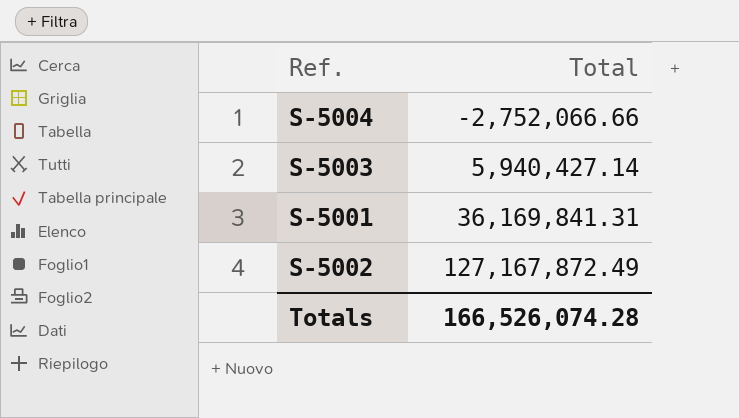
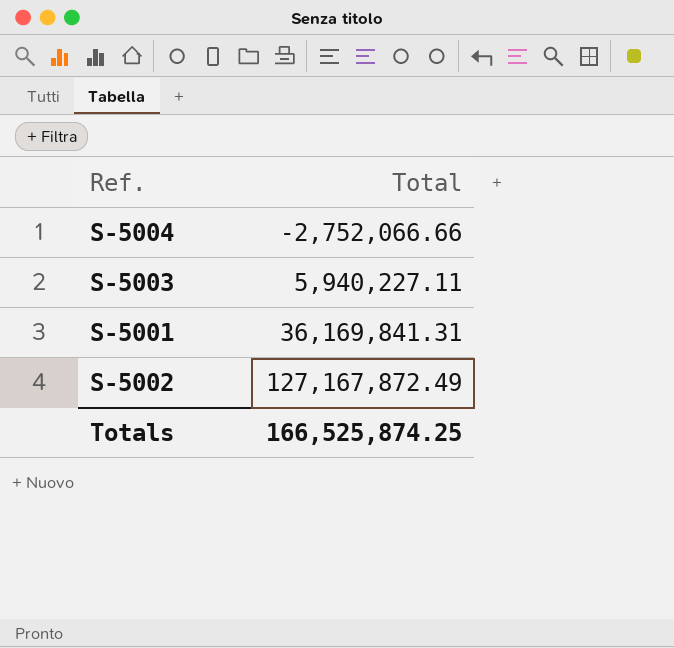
S-5003 | Total: 5,940,427.14 -> 5,940,227.11
Totals | Total: 166,526,074.28 -> 166,525,874.25

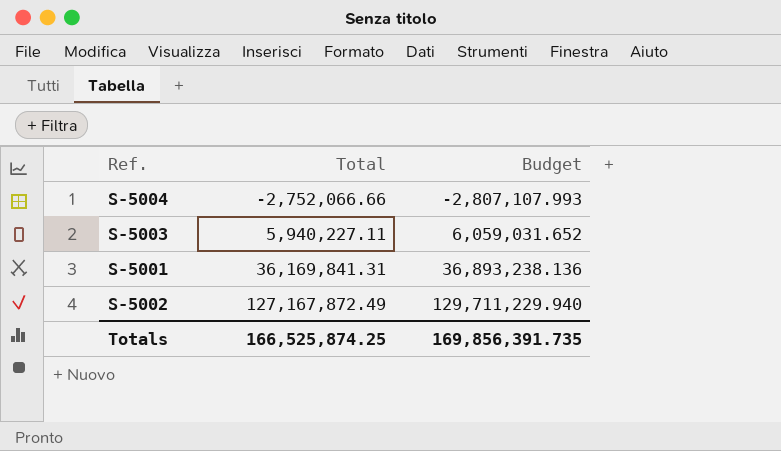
column Budget | formula: none -> [Total] * 1.02

